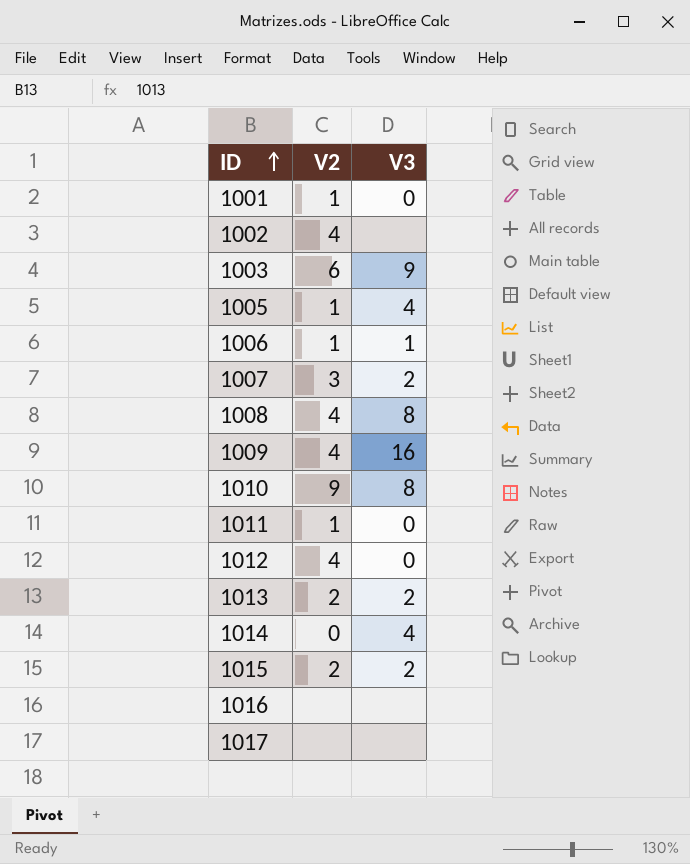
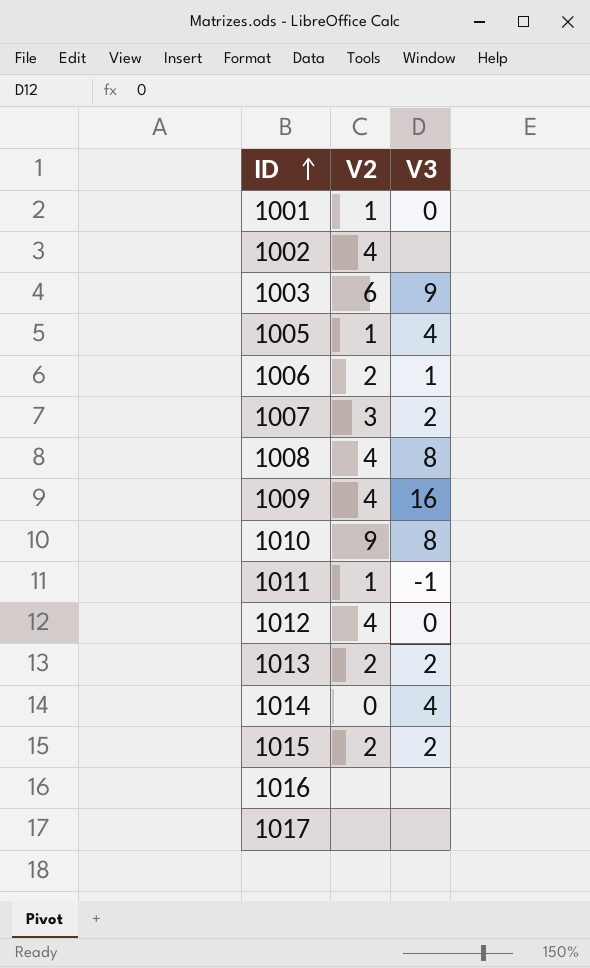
1006 | V2: 1 -> 2
1011 | V3: 0 -> -1

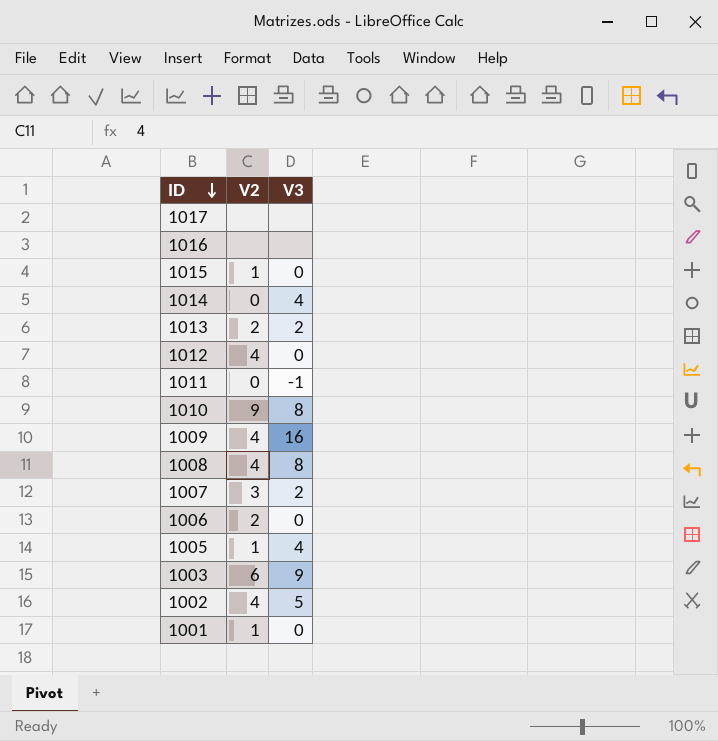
row order: ID ascending -> ID descending
1015 | V2: 2 -> 1
1015 | V3: 2 -> 0
1011 | V2: 1 -> 0
1006 | V3: 1 -> 0
1002 | V3: none -> 5

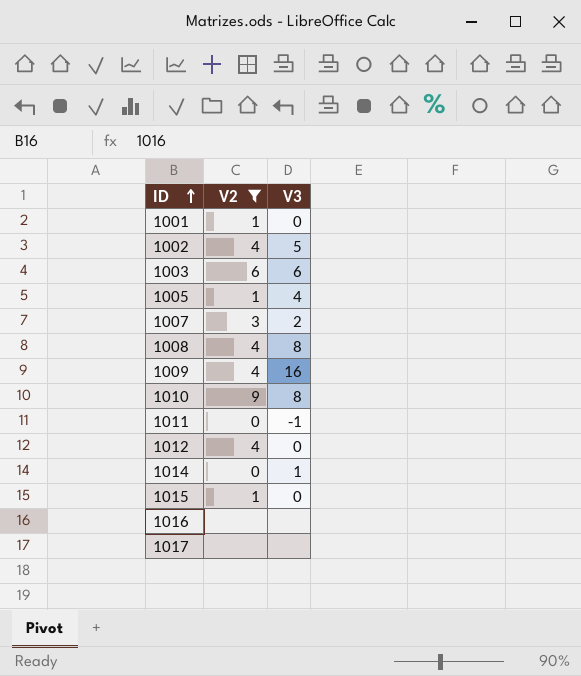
filter: none -> V2 != 2
row order: ID descending -> ID ascending
1003 | V3: 9 -> 6
1014 | V3: 4 -> 1

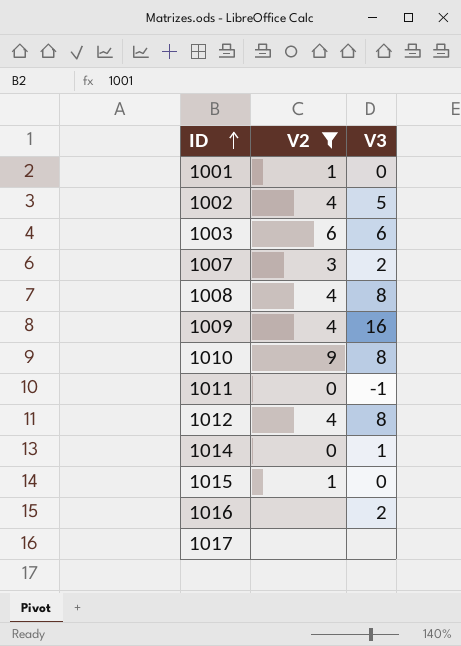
row 1005: 1 | 4 -> none
1012 | V3: 0 -> 8
1016 | V3: none -> 2

